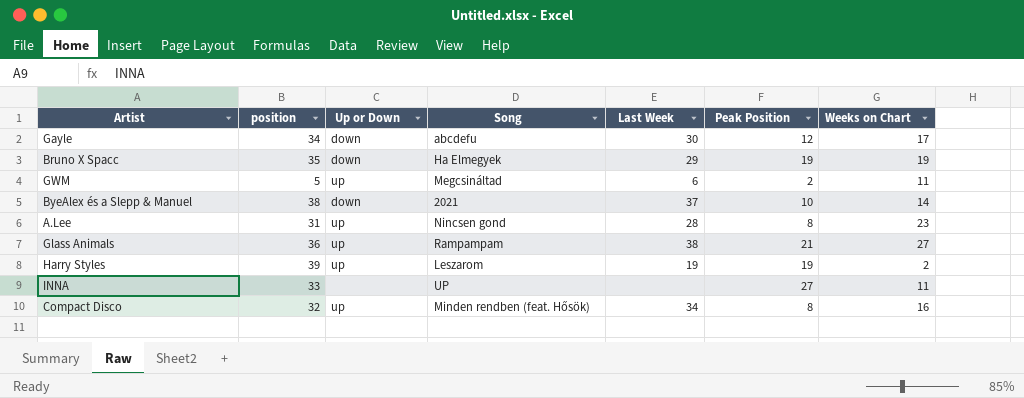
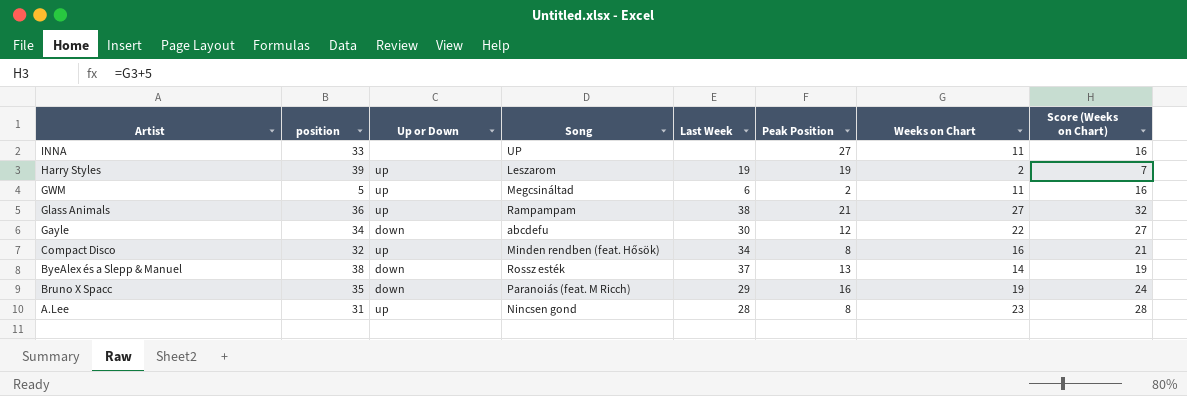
row order: none -> Artist descending
column Score (Weeks on Chart) | formula: none -> [Weeks on Chart] + 5
Gayle | Weeks on Chart: 17 -> 22
ByeAlex és a Slepp & Manuel | Song: 2021 -> Rossz esték
ByeAlex és a Slepp & Manuel | Peak Position: 10 -> 13
Bruno X Spacc | Song: Ha Elmegyek -> Paranoiás (feat. M Ricch)
Bruno X Spacc | Peak Position: 19 -> 16

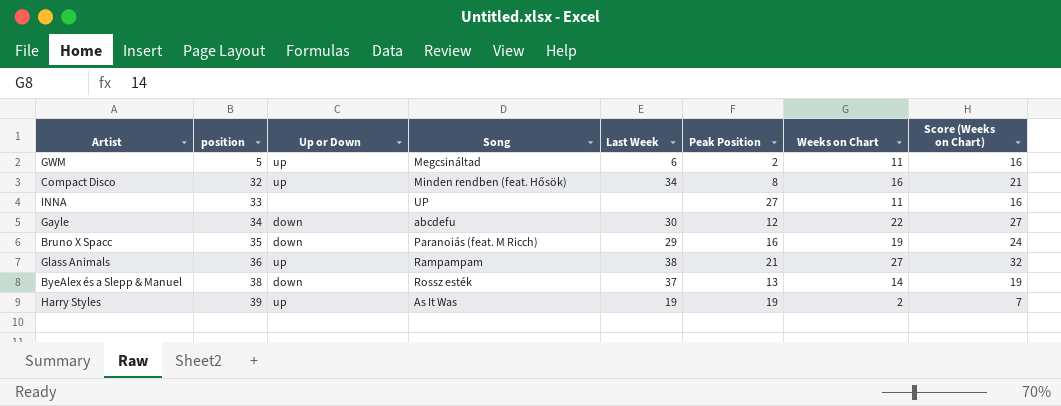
row order: Artist descending -> position ascending
row A.Lee: 31 | up | Nincsen gond | 28 | 8 | 23 | 28 -> none
Harry Styles | Song: Leszarom -> As It Was

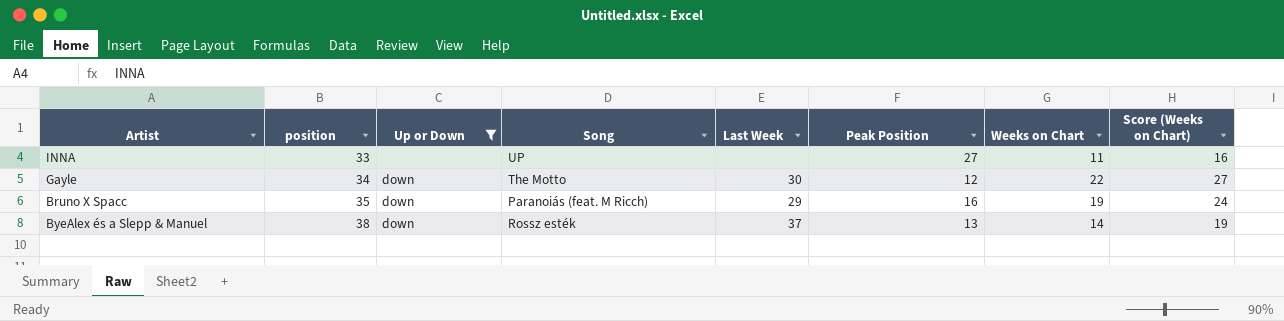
filter: none -> Up or Down != up
Gayle | Song: abcdefu -> The Motto

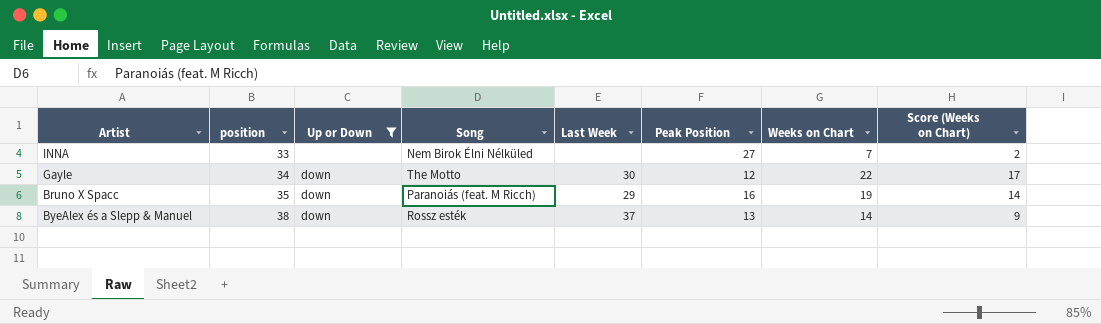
column Score (Weeks on Chart) | formula: [Weeks on Chart] + 5 -> [Weeks on Chart] - 5
INNA | Song: UP -> Nem Birok Élni Nélküled
INNA | Weeks on Chart: 11 -> 7

